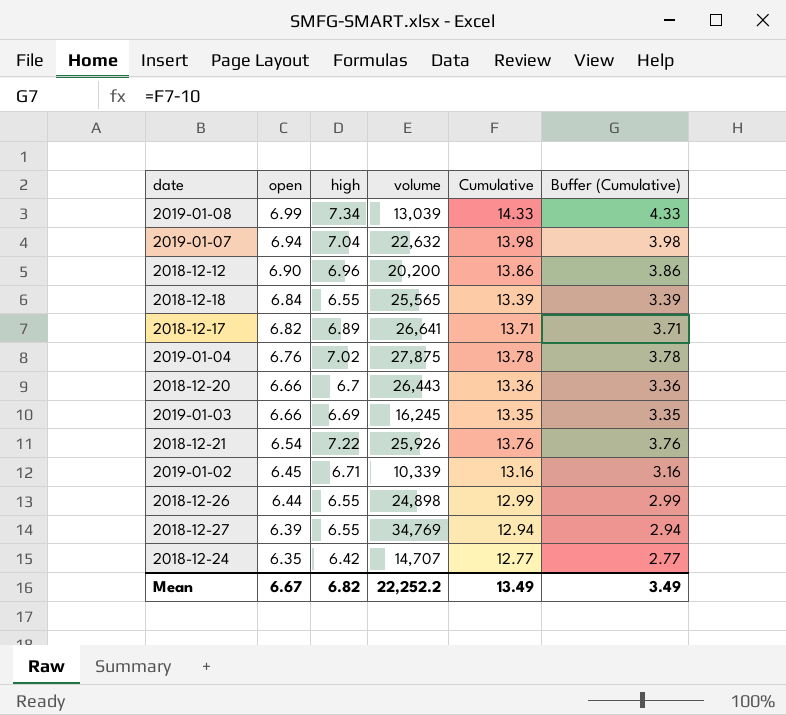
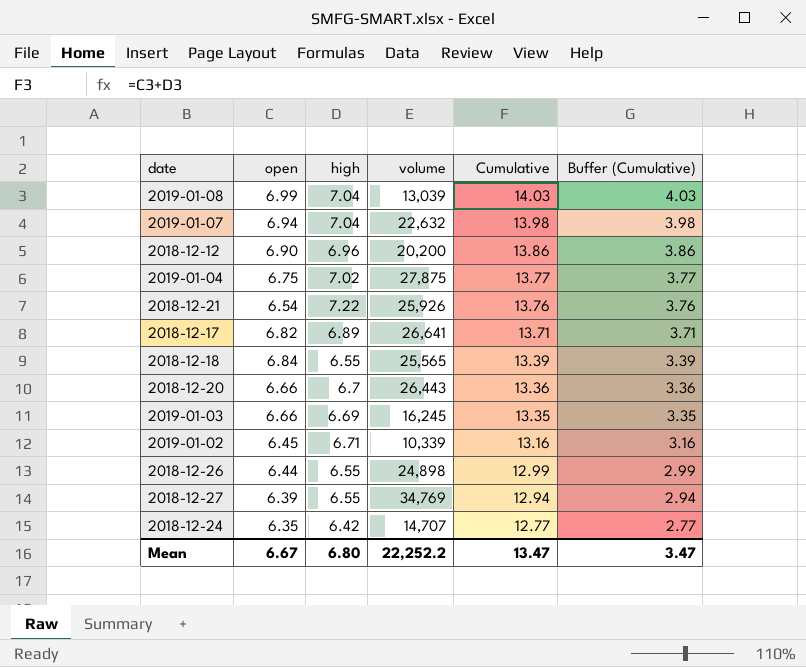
row order: open descending -> Cumulative descending
2019-01-08 | high: 7.34 -> 7.04
2019-01-08 | Cumulative: 14.33 -> 14.03
2019-01-08 | Buffer (Cumulative): 4.33 -> 4.03
2019-01-04 | open: 6.76 -> 6.75
2019-01-04 | Cumulative: 13.78 -> 13.77
2019-01-04 | Buffer (Cumulative): 3.78 -> 3.77
Mean | high: 6.82 -> 6.80
Mean | Cumulative: 13.49 -> 13.47
Mean | Buffer (Cumulative): 3.49 -> 3.47

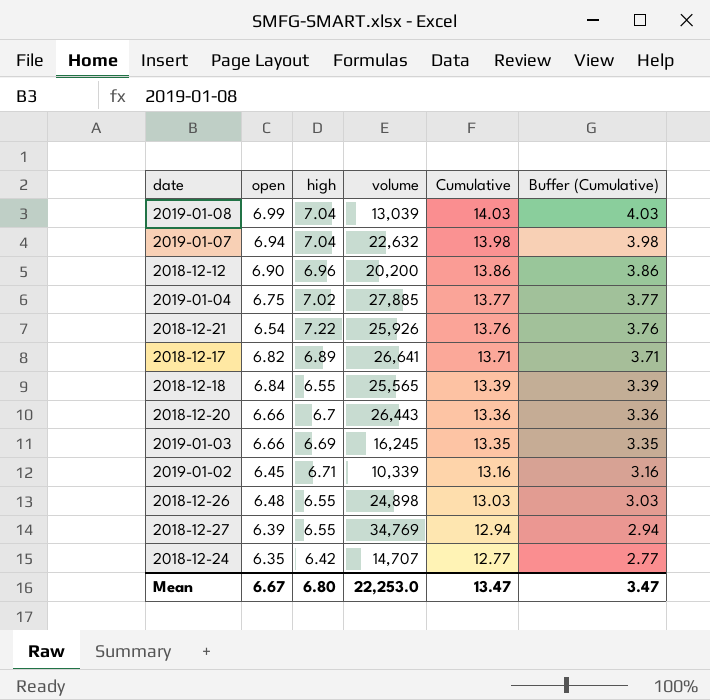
2019-01-04 | volume: 27,875 -> 27,885
2018-12-26 | open: 6.44 -> 6.48
2018-12-26 | Cumulative: 12.99 -> 13.03
2018-12-26 | Buffer (Cumulative): 2.99 -> 3.03
Mean | volume: 22,252.2 -> 22,253.0

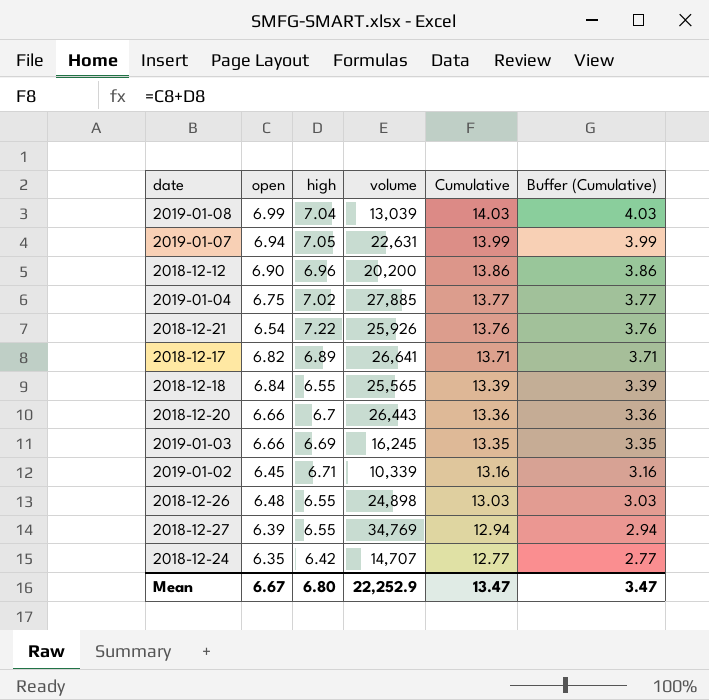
2019-01-07 | high: 7.04 -> 7.05
2019-01-07 | volume: 22,632 -> 22,631
2019-01-07 | Cumulative: 13.98 -> 13.99
2019-01-07 | Buffer (Cumulative): 3.98 -> 3.99
Mean | volume: 22,253.0 -> 22,252.9

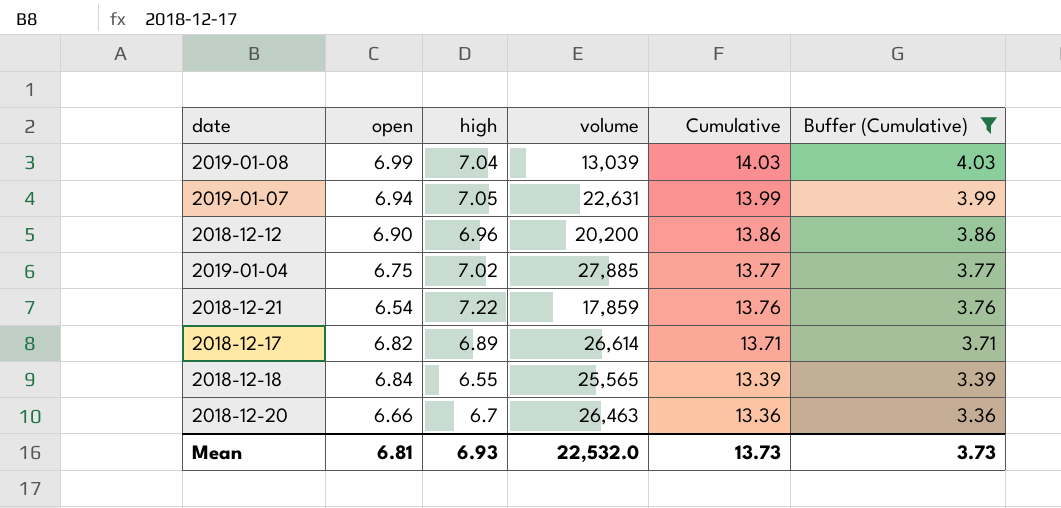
filter: none -> Buffer (Cumulative) >= 3.36
2018-12-21 | volume: 25,926 -> 17,859
2018-12-17 | volume: 26,641 -> 26,614
2018-12-20 | volume: 26,443 -> 26,463
Mean | open: 6.67 -> 6.81
Mean | high: 6.80 -> 6.93
Mean | volume: 22,252.9 -> 22,532.0
Mean | Cumulative: 13.47 -> 13.73
Mean | Buffer (Cumulative): 3.47 -> 3.73

